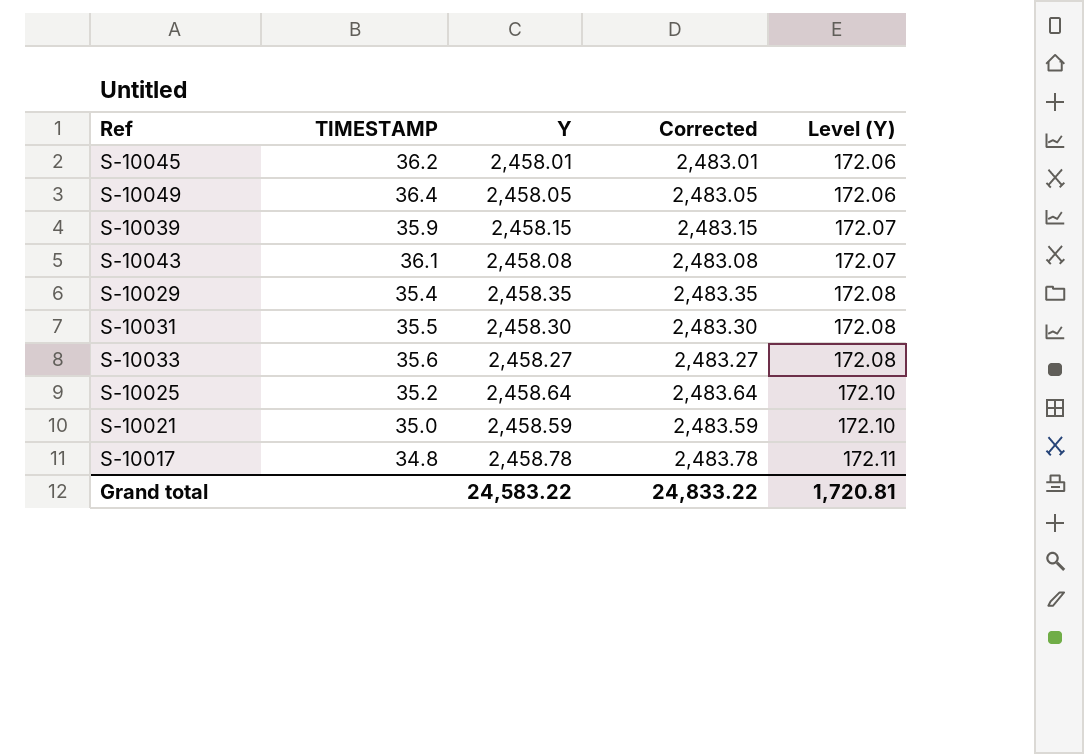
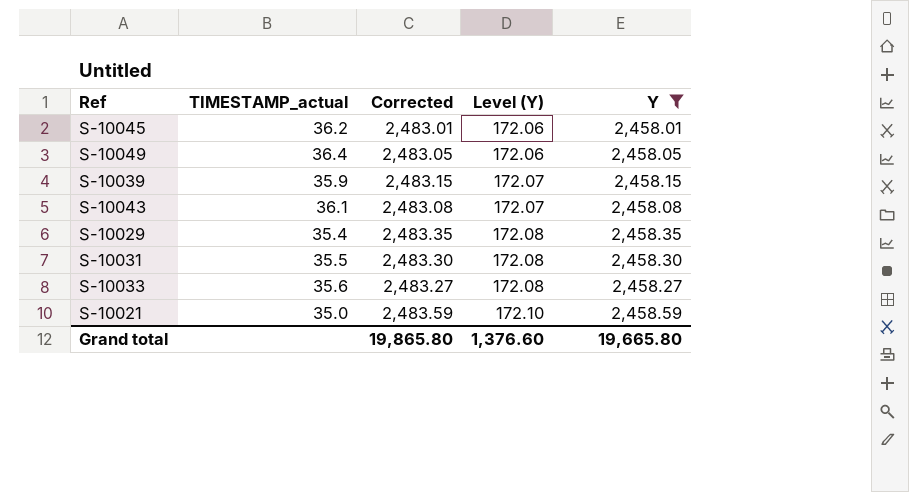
filter: none -> Y <= 2,458.59
column name: TIMESTAMP -> TIMESTAMP_actual
column Y | position: 3 -> 5
Grand total | Corrected: 24,833.22 -> 19,865.80
Grand total | Level (Y): 1,720.81 -> 1,376.60
Grand total | Y: 24,583.22 -> 19,665.80

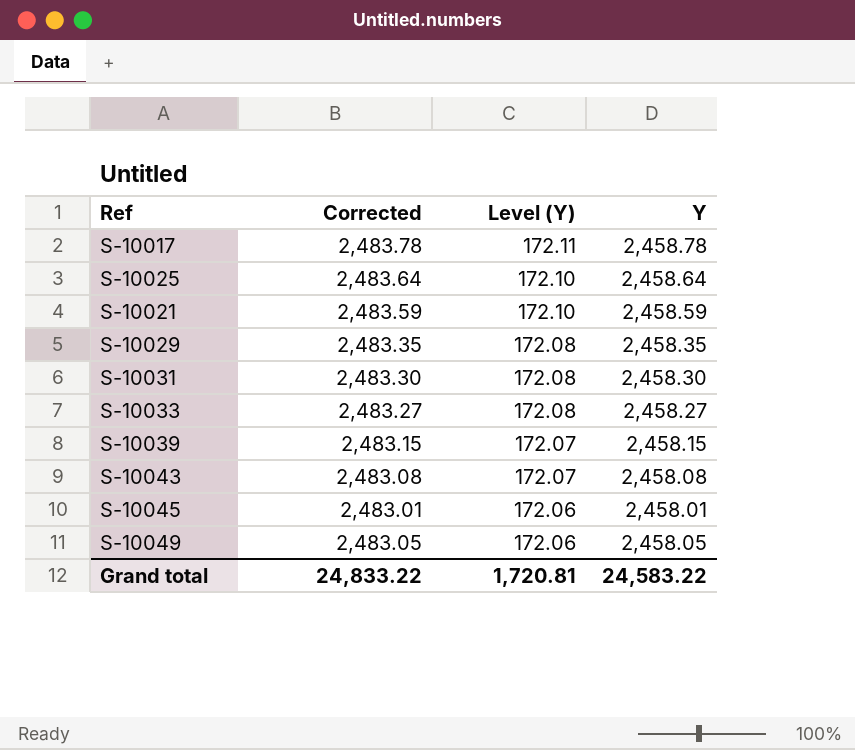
filter: Y <= 2,458.59 -> none
row order: Level (Y) ascending -> Level (Y) descending
column TIMESTAMP_actual | position: 2 -> none
Grand total | Corrected: 19,865.80 -> 24,833.22
Grand total | Level (Y): 1,376.60 -> 1,720.81
Grand total | Y: 19,665.80 -> 24,583.22

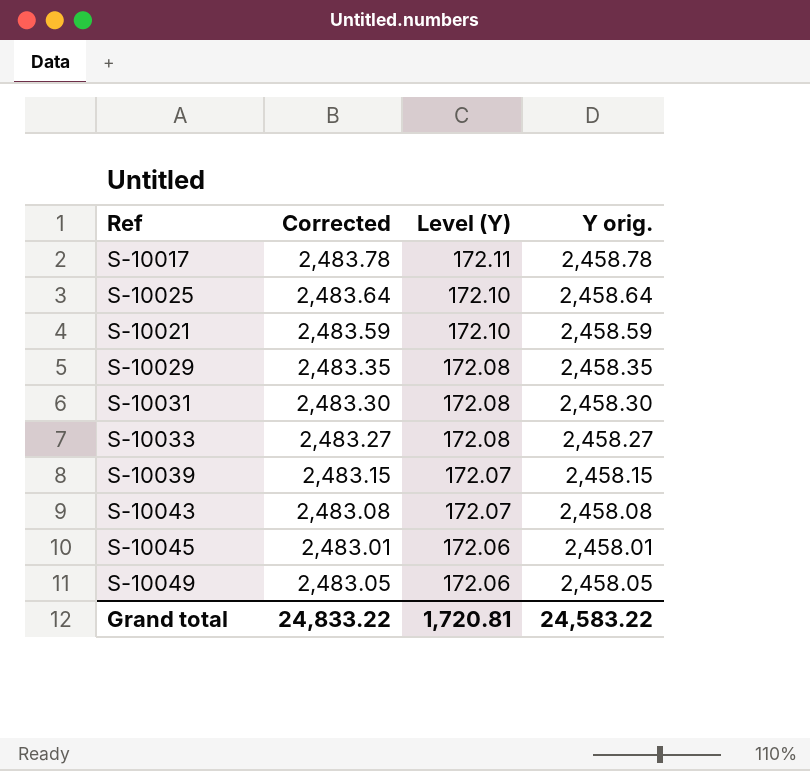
column name: Y -> Y orig.

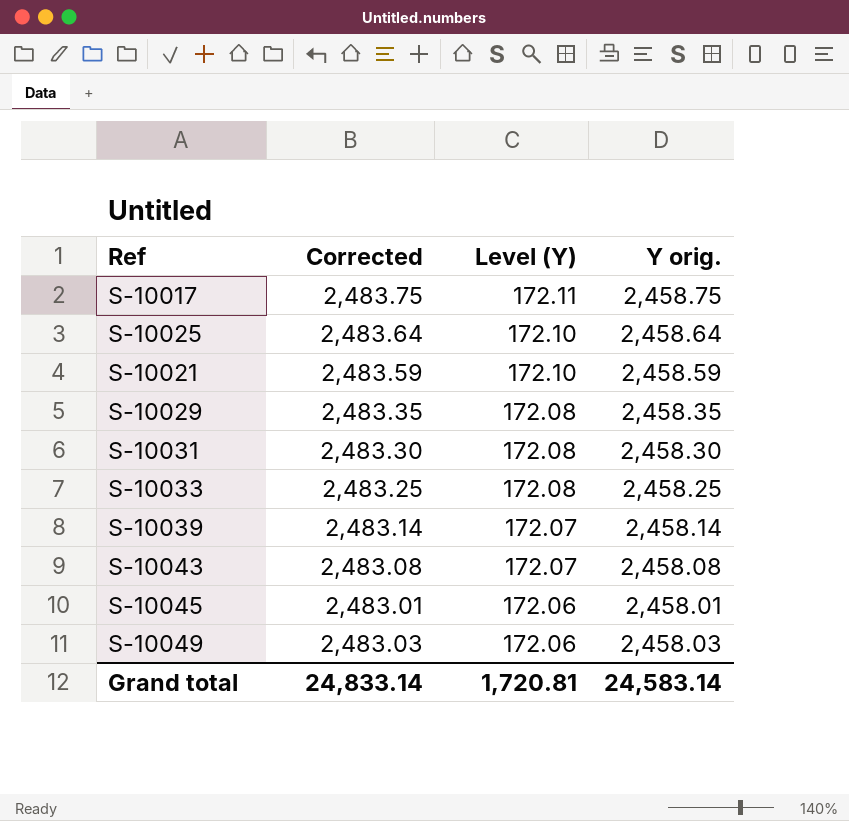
S-10017 | Corrected: 2,483.78 -> 2,483.75
S-10017 | Y orig.: 2,458.78 -> 2,458.75
S-10033 | Corrected: 2,483.27 -> 2,483.25
S-10033 | Y orig.: 2,458.27 -> 2,458.25
S-10039 | Corrected: 2,483.15 -> 2,483.14
S-10039 | Y orig.: 2,458.15 -> 2,458.14
S-10049 | Corrected: 2,483.05 -> 2,483.03
S-10049 | Y orig.: 2,458.05 -> 2,458.03
Grand total | Corrected: 24,833.22 -> 24,833.14
Grand total | Y orig.: 24,583.22 -> 24,583.14

